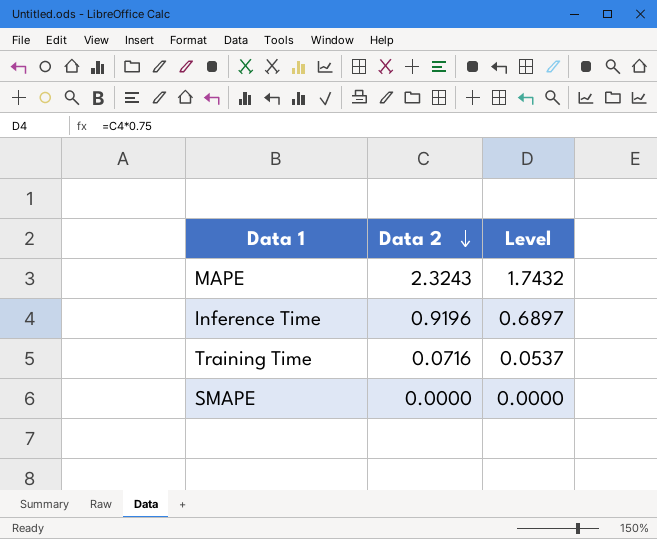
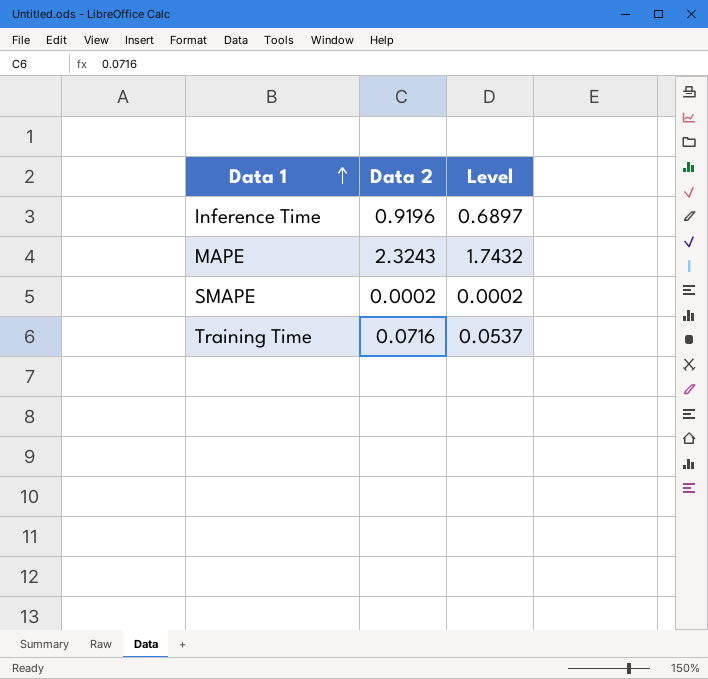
row order: Data 2 descending -> Data 1 ascending
SMAPE | Data 2: 0.0000 -> 0.0002
SMAPE | Level: 0.0000 -> 0.0002

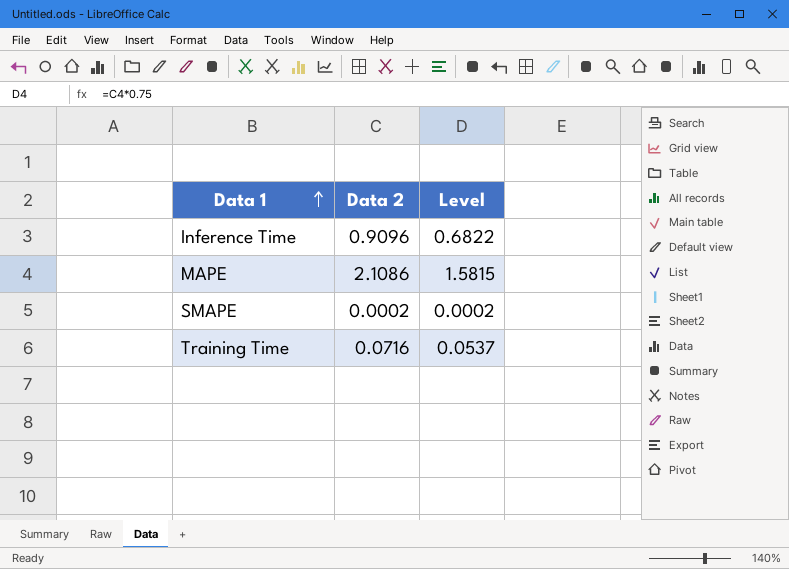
Inference Time | Data 2: 0.9196 -> 0.9096
Inference Time | Level: 0.6897 -> 0.6822
MAPE | Data 2: 2.3243 -> 2.1086
MAPE | Level: 1.7432 -> 1.5815

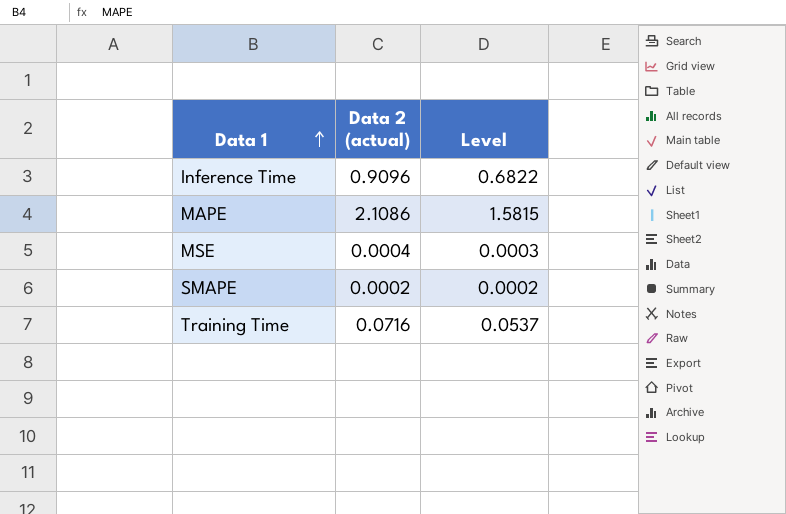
column name: Data 2 -> Data 2 (actual)
row MSE: none -> 0.0004 | 0.0003

